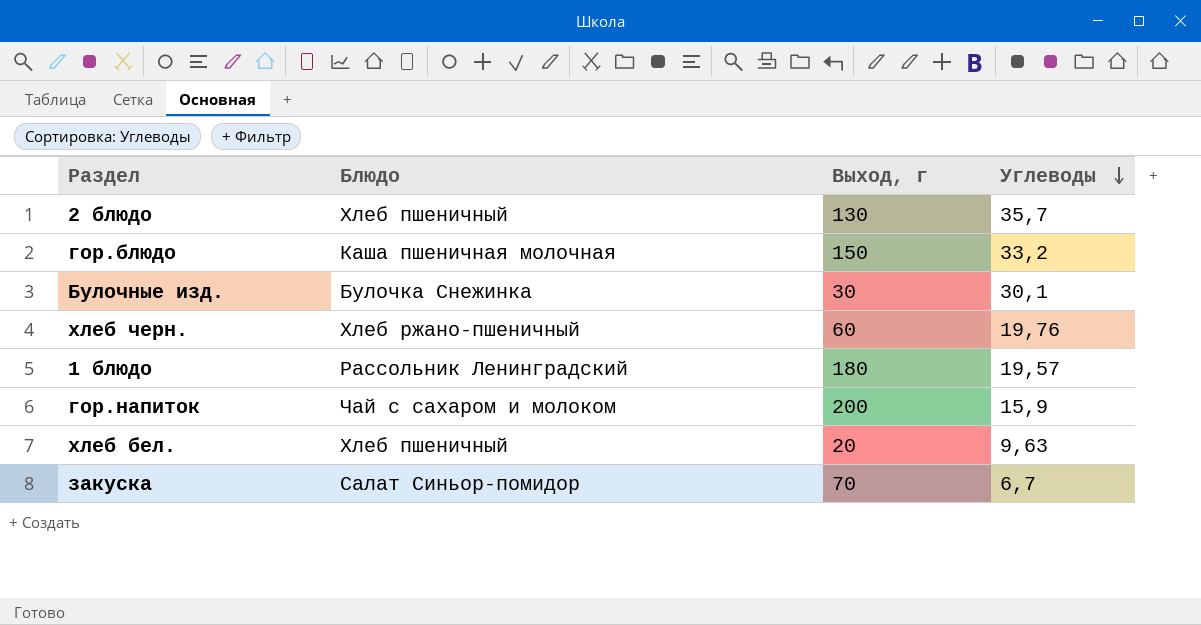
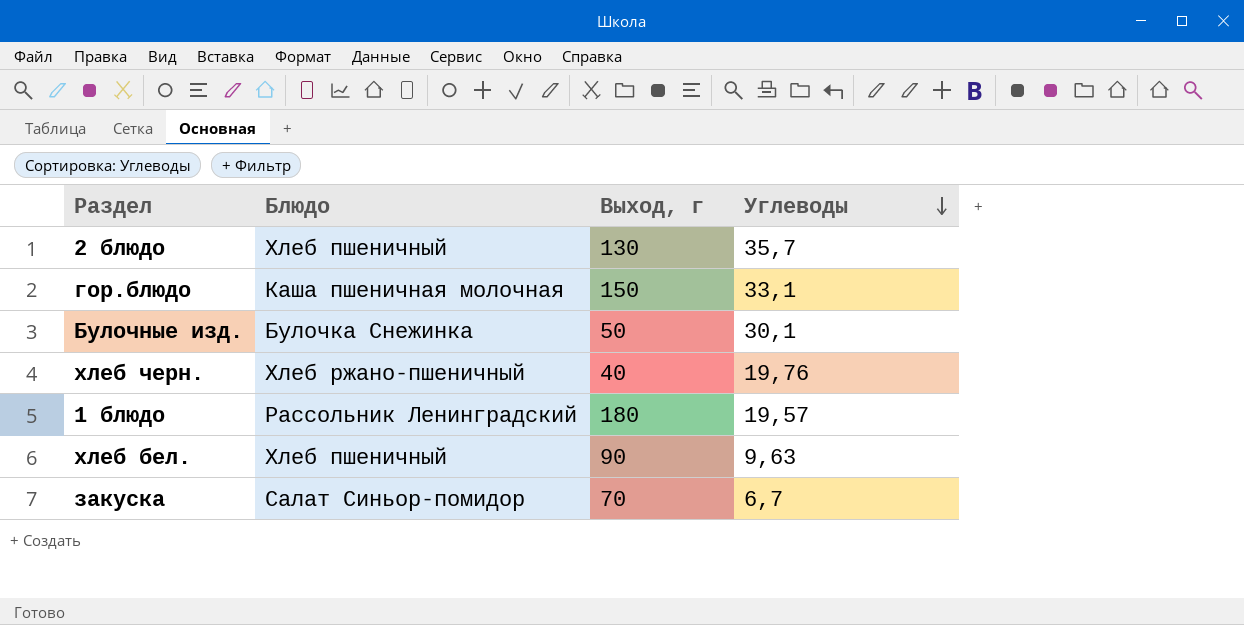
row гор.напиток: Чай с сахаром и молоком | 200 | 15,9 -> none
гор.блюдо | Углеводы: 33,2 -> 33,1
Булочные изд. | Выход, г: 30 -> 50
хлеб черн. | Выход, г: 60 -> 40
хлеб бел. | Выход, г: 20 -> 90

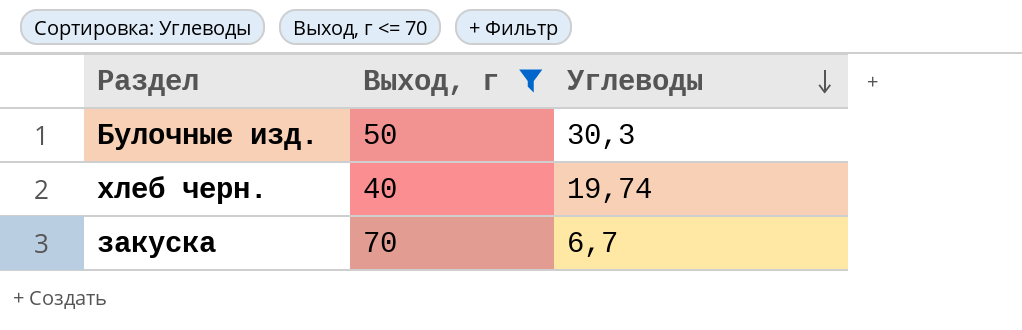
filter: none -> Выход, г <= 70
column Блюдо | position: 2 -> none
Булочные изд. | Углеводы: 30,1 -> 30,3
хлеб черн. | Углеводы: 19,76 -> 19,74

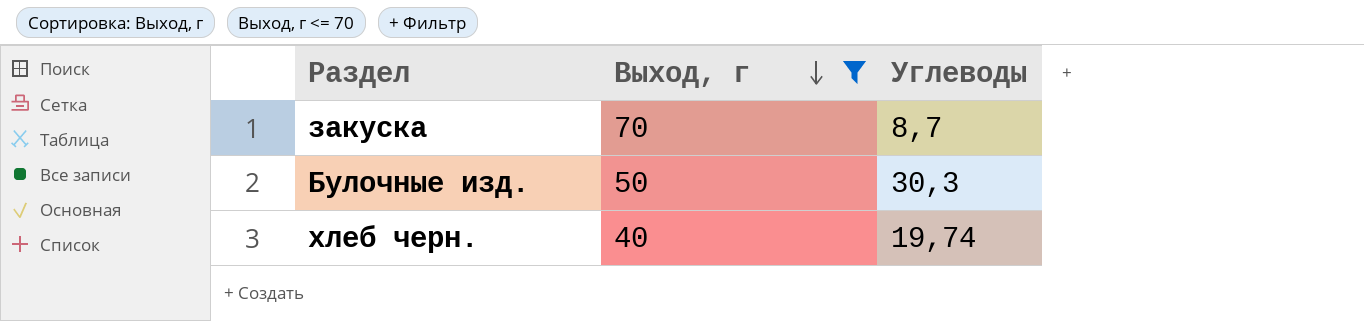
row order: Углеводы descending -> Выход, г descending
закуска | Углеводы: 6,7 -> 8,7

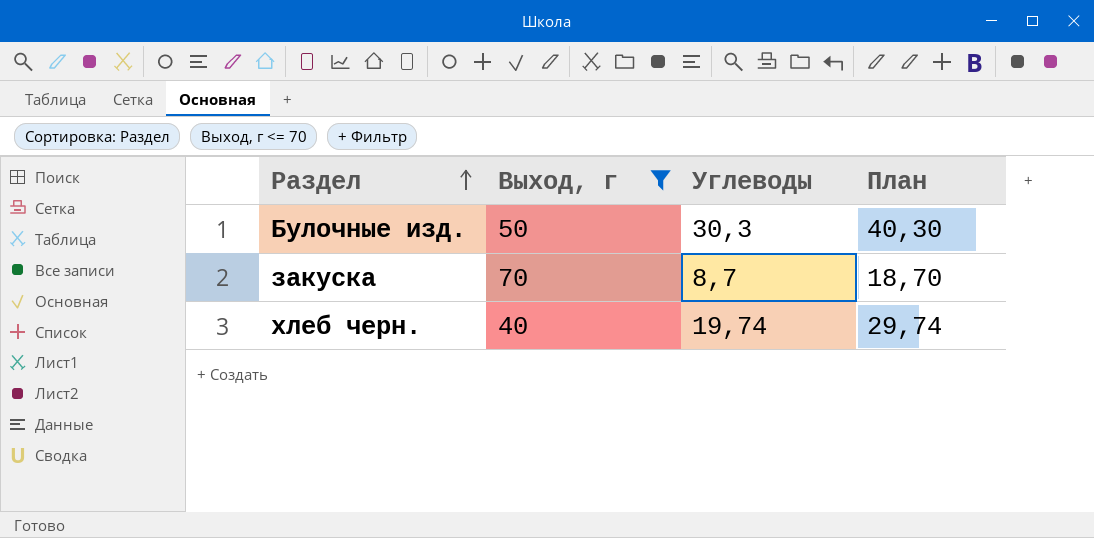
row order: Выход, г descending -> Раздел ascending
column План | formula: none -> [Углеводы] + 10

